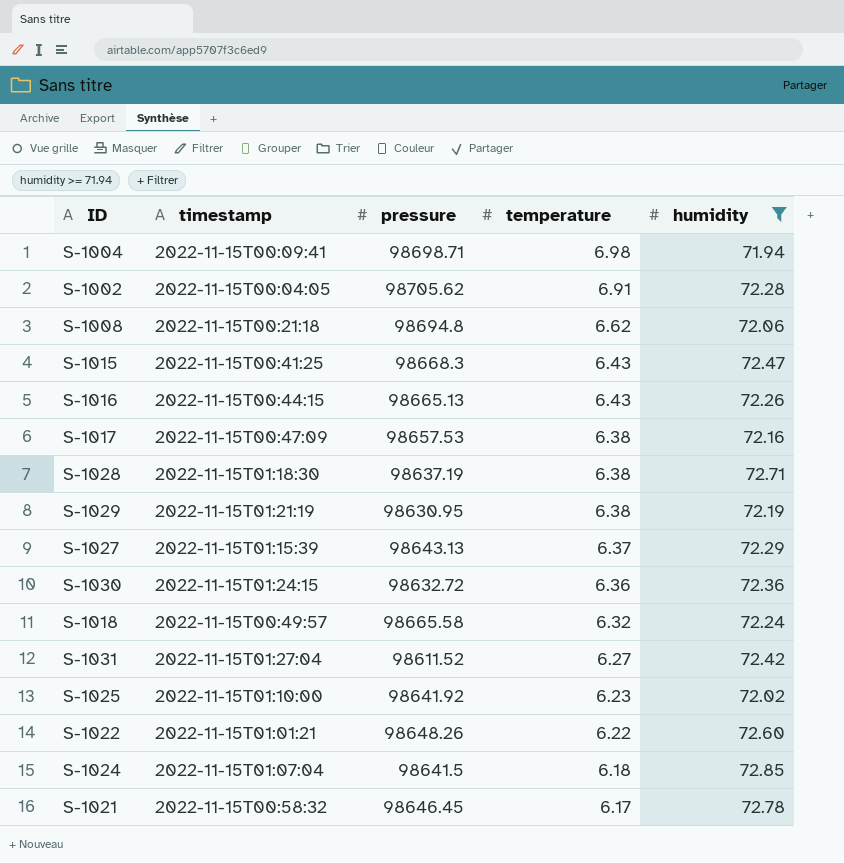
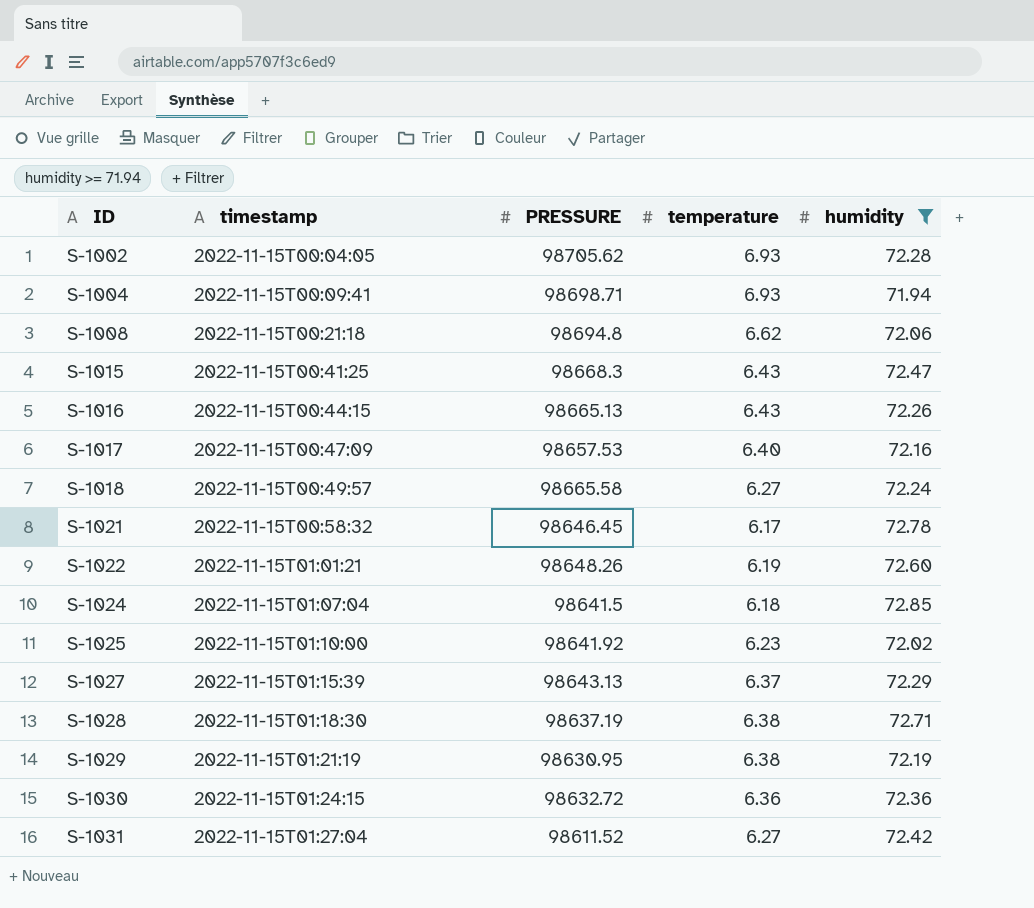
row order: temperature descending -> ID ascending
column name: pressure -> PRESSURE
S-1002 | temperature: 6.91 -> 6.93
S-1004 | temperature: 6.98 -> 6.93
S-1017 | temperature: 6.38 -> 6.40
S-1018 | temperature: 6.32 -> 6.27
S-1022 | temperature: 6.22 -> 6.19

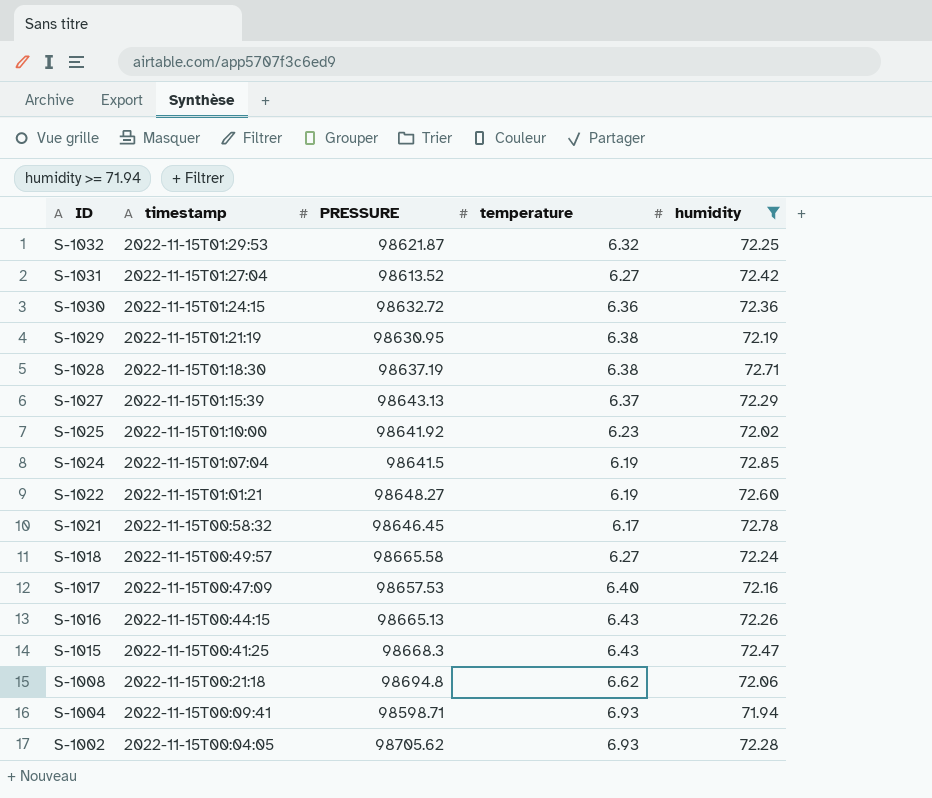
row order: ID ascending -> ID descending
row S-1032: none -> 2022-11-15T01:29:53 | 98621.87 | 6.32 | 72.25
S-1031 | PRESSURE: 98611.52 -> 98613.52
S-1024 | temperature: 6.18 -> 6.19
S-1022 | PRESSURE: 98648.26 -> 98648.27
S-1004 | PRESSURE: 98698.71 -> 98598.71

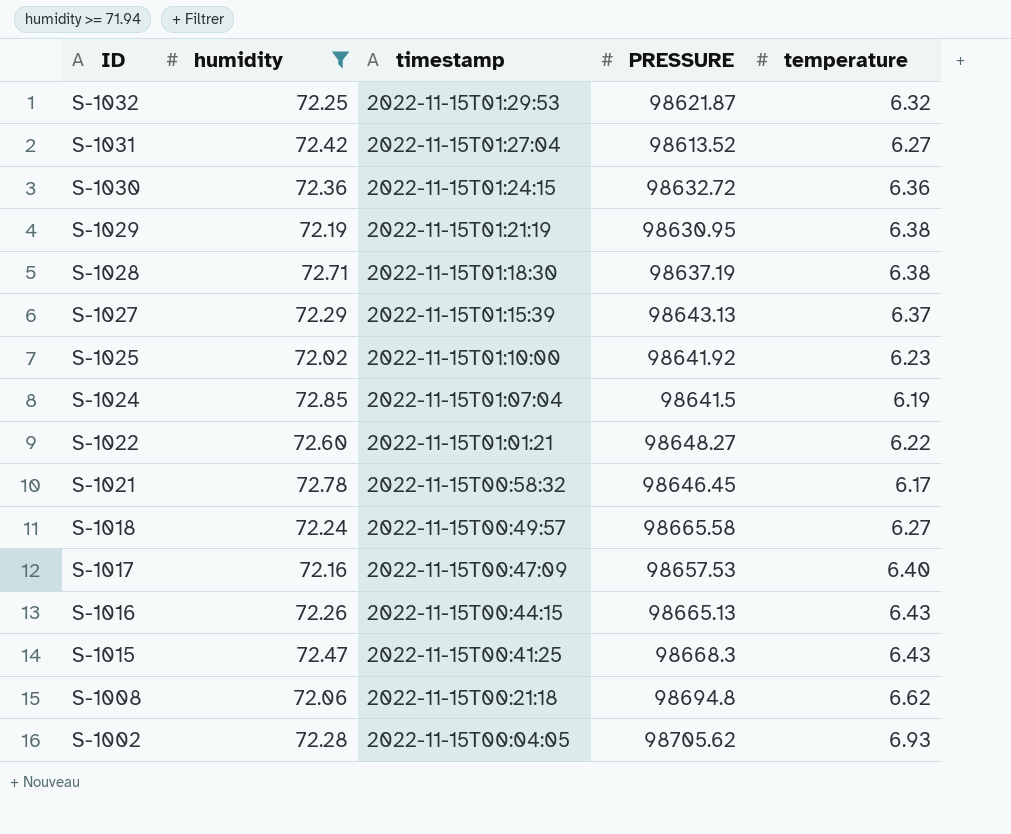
column humidity | position: 5 -> 2
row S-1004: 2022-11-15T00:09:41 | 98598.71 | 6.93 | 71.94 -> none
S-1022 | temperature: 6.19 -> 6.22

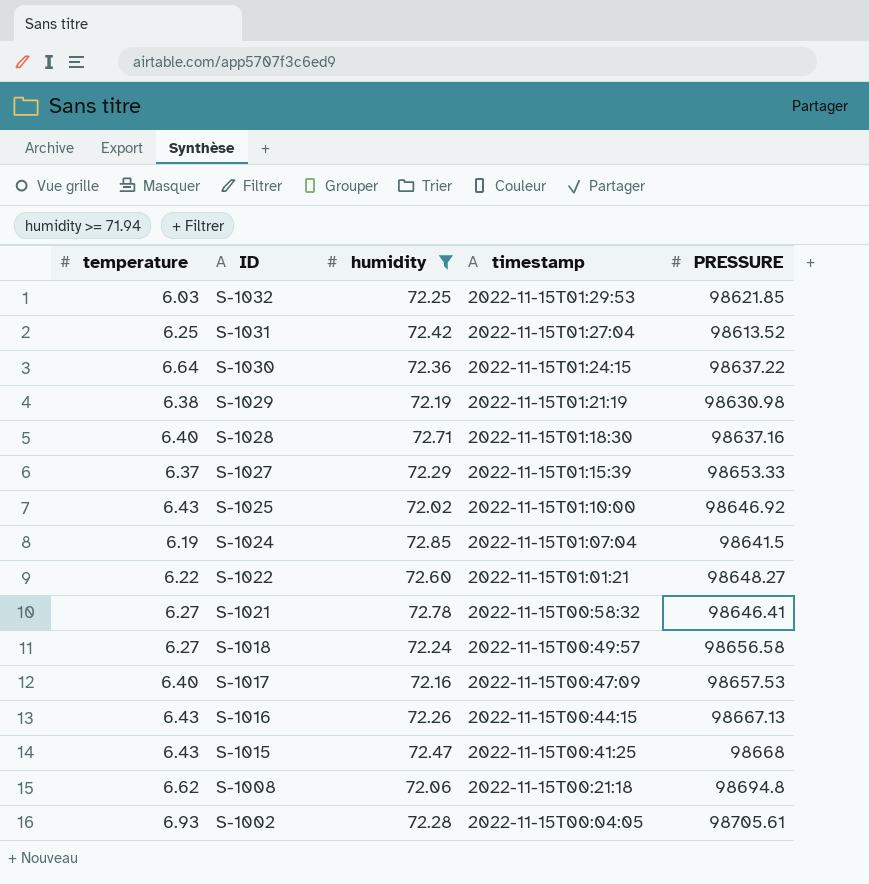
column temperature | position: 5 -> 1
S-1032 | temperature: 6.32 -> 6.03
S-1032 | PRESSURE: 98621.87 -> 98621.85
S-1031 | temperature: 6.27 -> 6.25
S-1030 | temperature: 6.36 -> 6.64
S-1030 | PRESSURE: 98632.72 -> 98637.22
S-1029 | PRESSURE: 98630.95 -> 98630.98
S-1028 | temperature: 6.38 -> 6.40
S-1028 | PRESSURE: 98637.19 -> 98637.16
S-1027 | PRESSURE: 98643.13 -> 98653.33
S-1025 | temperature: 6.23 -> 6.43
S-1025 | PRESSURE: 98641.92 -> 98646.92
S-1021 | temperature: 6.17 -> 6.27
S-1021 | PRESSURE: 98646.45 -> 98646.41
S-1018 | PRESSURE: 98665.58 -> 98656.58
S-1016 | PRESSURE: 98665.13 -> 98667.13
S-1015 | PRESSURE: 98668.3 -> 98668
S-1002 | PRESSURE: 98705.62 -> 98705.61

